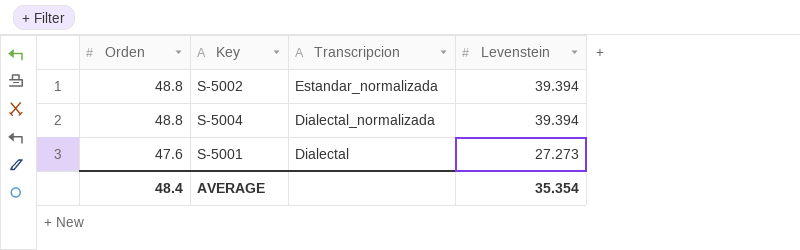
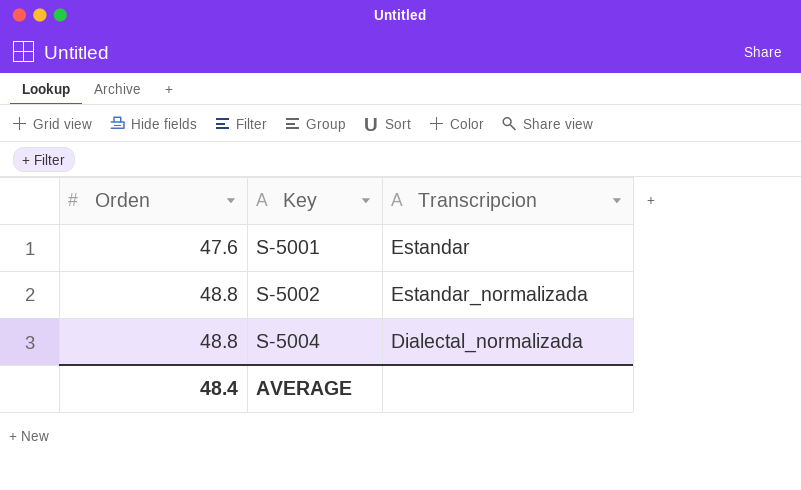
row order: Orden descending -> Orden ascending
column Levenstein | position: 4 -> none
S-5001 | Transcripcion: Dialectal -> Estandar

